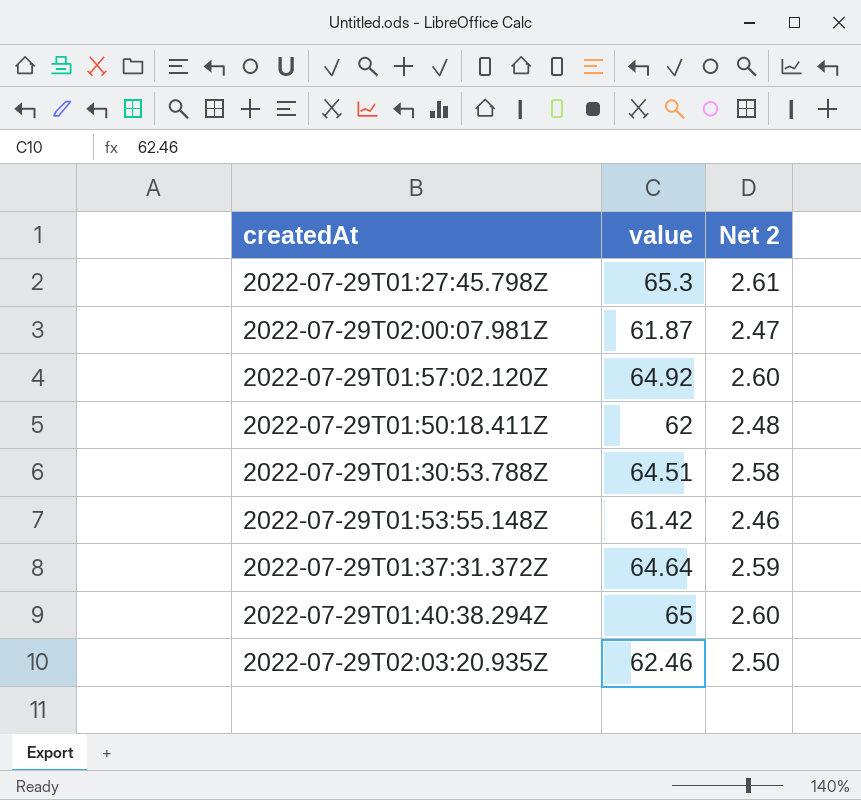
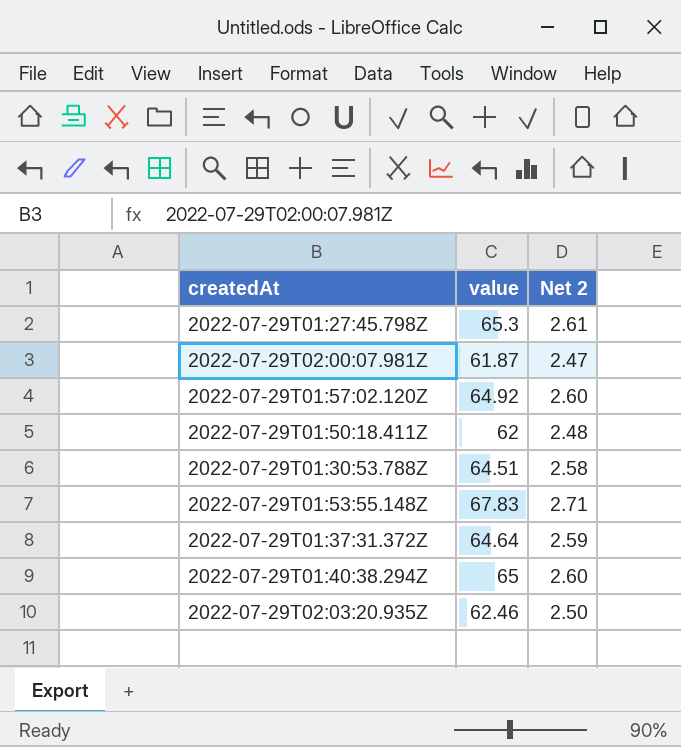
2022-07-29T01:53:55.148Z | value: 61.42 -> 67.83
2022-07-29T01:53:55.148Z | Net 2: 2.46 -> 2.71

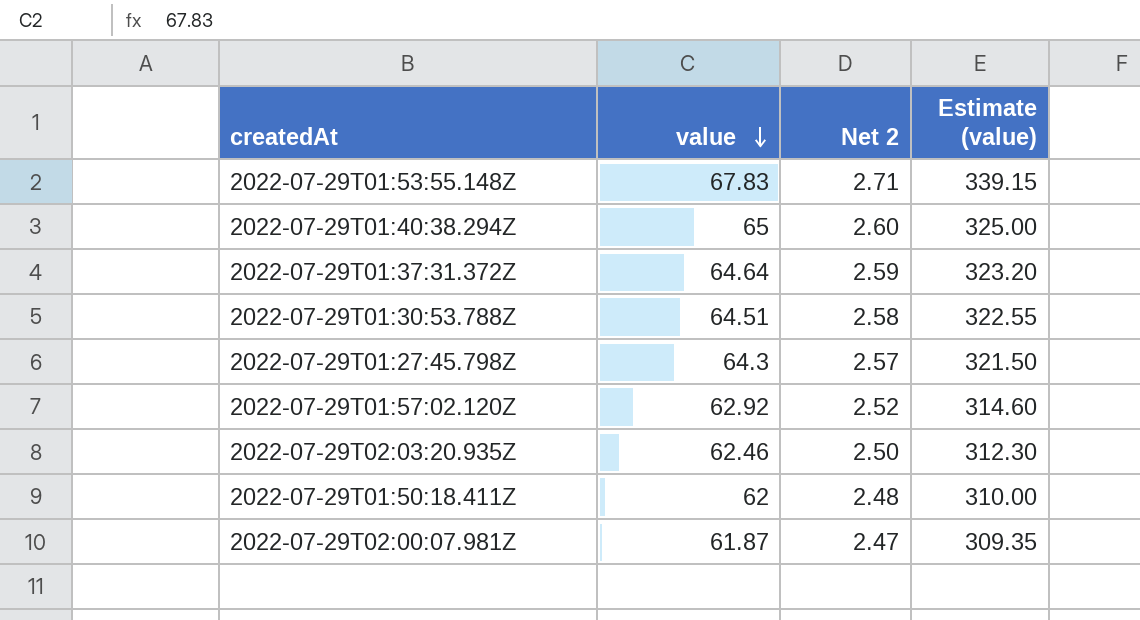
row order: none -> value descending
column Estimate (value) | formula: none -> [value] * 5
2022-07-29T01:27:45.798Z | value: 65.3 -> 64.3
2022-07-29T01:27:45.798Z | Net 2: 2.61 -> 2.57
2022-07-29T01:57:02.120Z | value: 64.92 -> 62.92
2022-07-29T01:57:02.120Z | Net 2: 2.60 -> 2.52

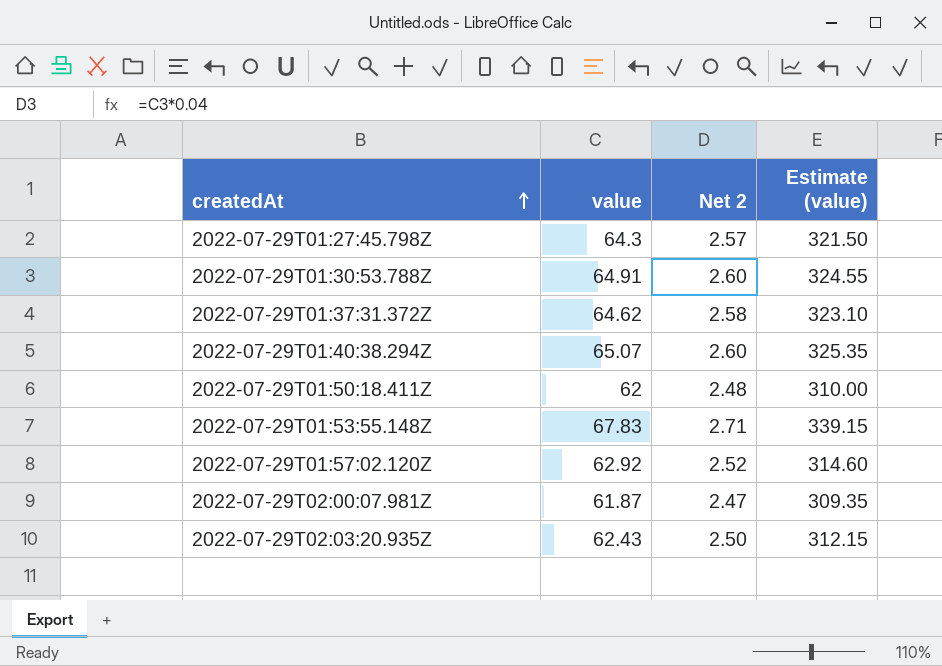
row order: value descending -> createdAt ascending
2022-07-29T01:30:53.788Z | value: 64.51 -> 64.91
2022-07-29T01:30:53.788Z | Net 2: 2.58 -> 2.60
2022-07-29T01:30:53.788Z | Estimate (value): 322.55 -> 324.55
2022-07-29T01:37:31.372Z | value: 64.64 -> 64.62
2022-07-29T01:37:31.372Z | Net 2: 2.59 -> 2.58
2022-07-29T01:37:31.372Z | Estimate (value): 323.20 -> 323.10
2022-07-29T01:40:38.294Z | value: 65 -> 65.07
2022-07-29T01:40:38.294Z | Estimate (value): 325.00 -> 325.35
2022-07-29T02:03:20.935Z | value: 62.46 -> 62.43
2022-07-29T02:03:20.935Z | Estimate (value): 312.30 -> 312.15

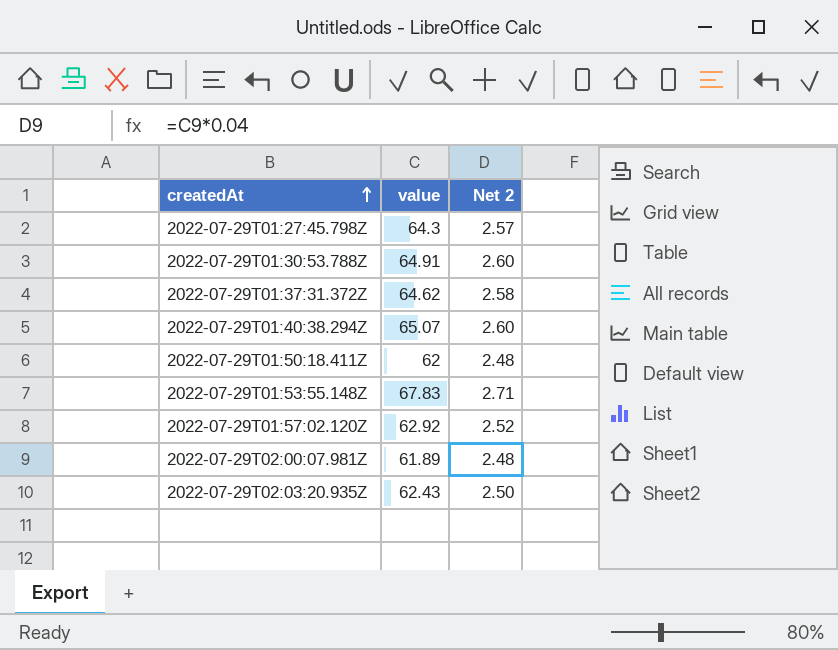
column Estimate (value) | formula: [value] * 5 -> none
2022-07-29T02:00:07.981Z | value: 61.87 -> 61.89
2022-07-29T02:00:07.981Z | Net 2: 2.47 -> 2.48

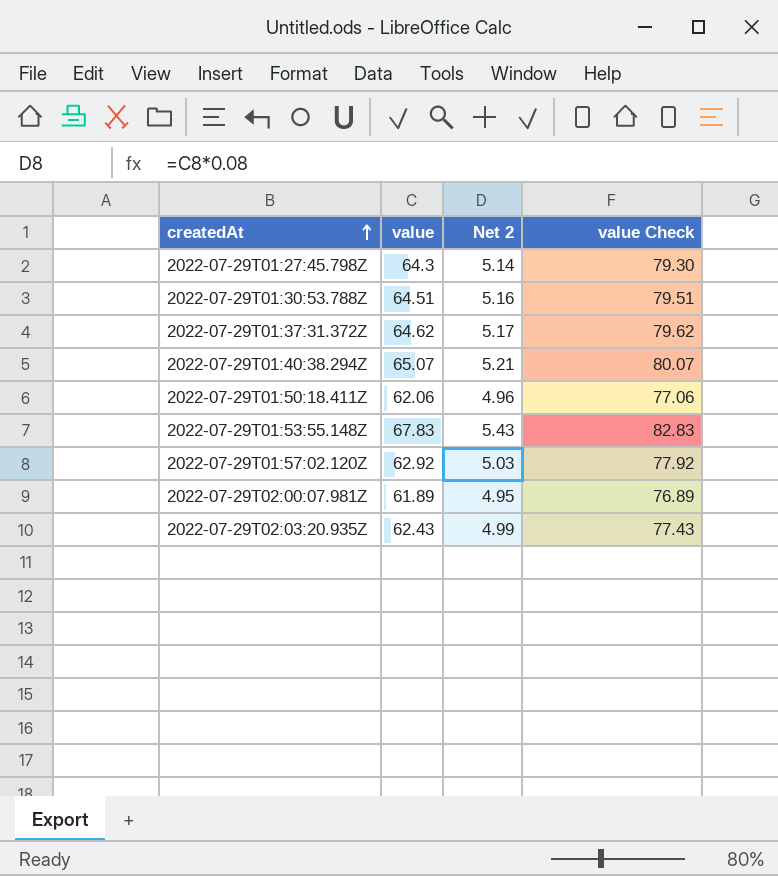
column Net 2 | formula: [value] * 0.04 -> [value] * 0.08
column value Check | formula: none -> [value] + 15
2022-07-29T01:30:53.788Z | value: 64.91 -> 64.51
2022-07-29T01:50:18.411Z | value: 62 -> 62.06

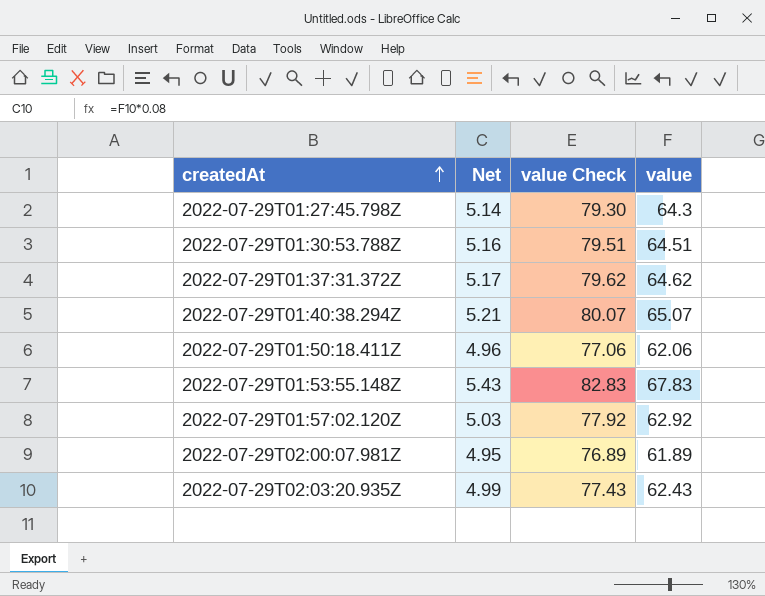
column name: Net 2 -> Net
column value | position: 2 -> 4

